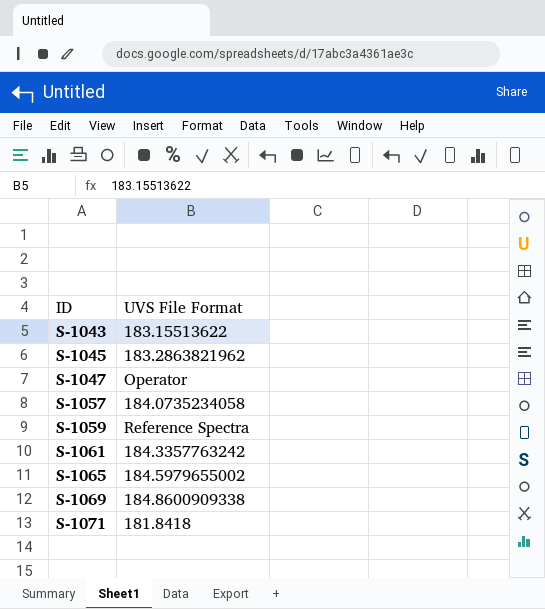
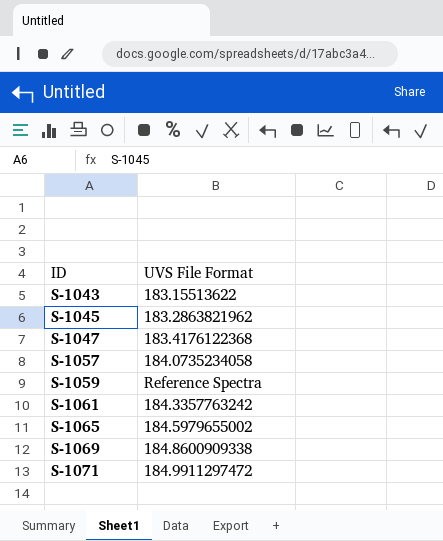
S-1047 | UVS File Format: Operator -> 183.4176122368
S-1071 | UVS File Format: 181.8418 -> 184.9911297472

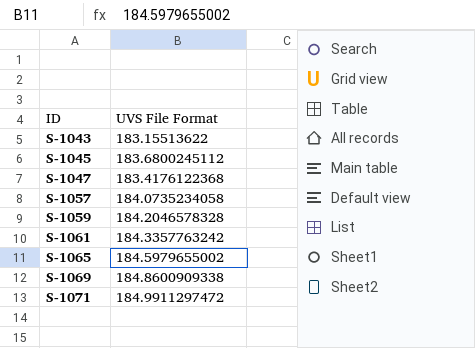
S-1045 | UVS File Format: 183.2863821962 -> 183.6800245112
S-1059 | UVS File Format: Reference Spectra -> 184.2046578328

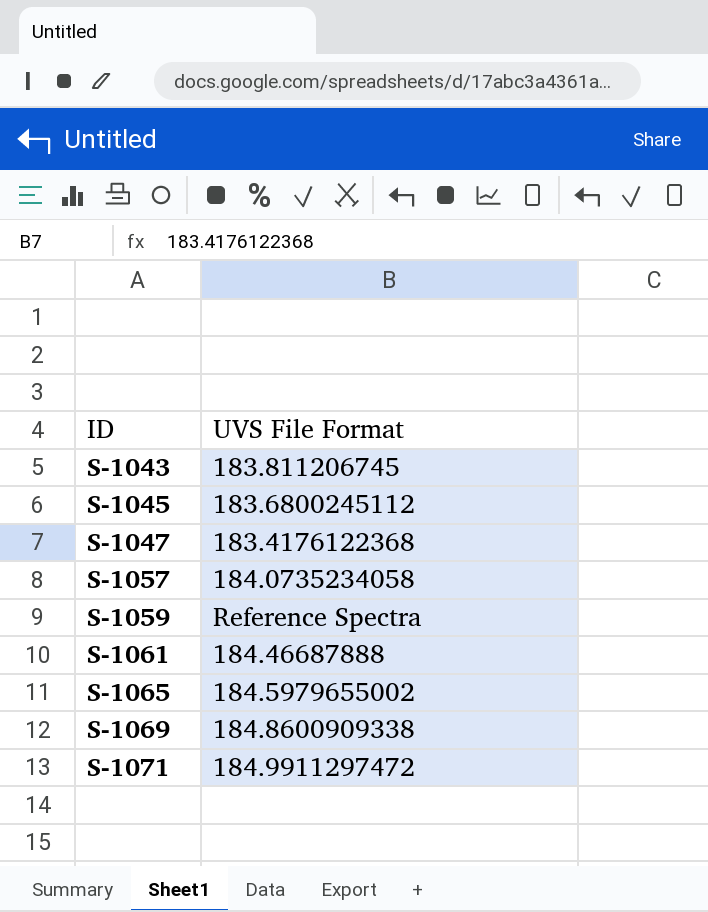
S-1043 | UVS File Format: 183.15513622 -> 183.811206745
S-1059 | UVS File Format: 184.2046578328 -> Reference Spectra
S-1061 | UVS File Format: 184.3357763242 -> 184.46687888

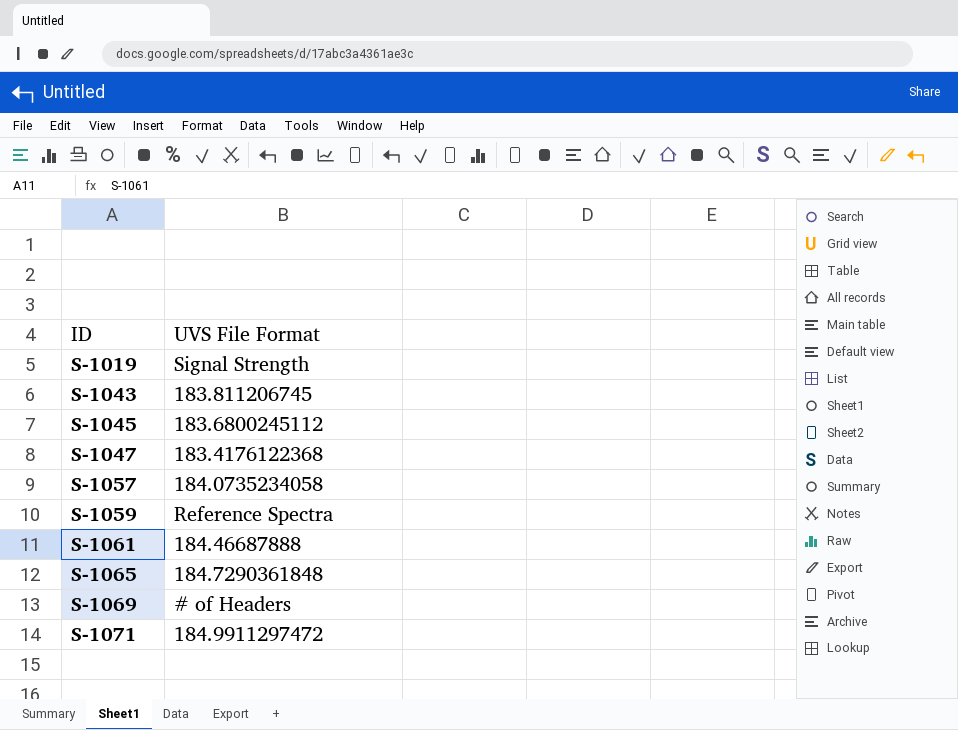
row S-1019: none -> Signal Strength
S-1065 | UVS File Format: 184.5979655002 -> 184.7290361848
S-1069 | UVS File Format: 184.8600909338 -> # of Headers

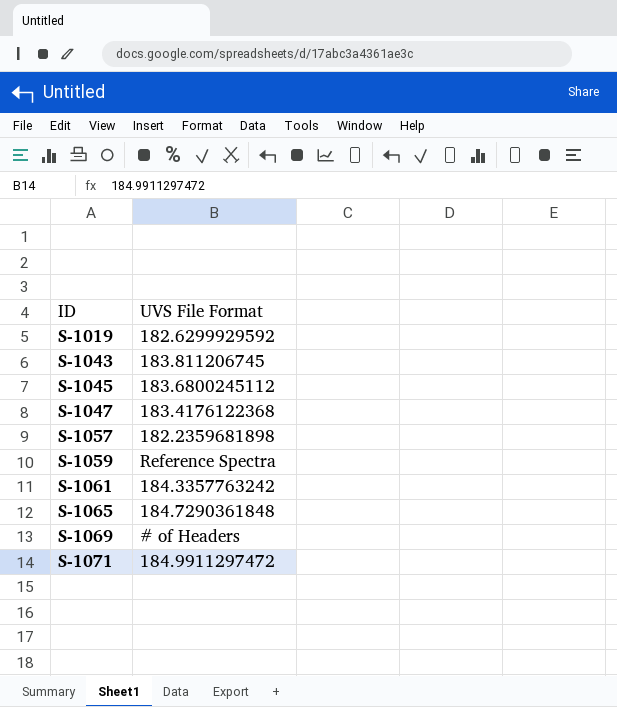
S-1019 | UVS File Format: Signal Strength -> 182.6299929592
S-1057 | UVS File Format: 184.0735234058 -> 182.2359681898
S-1061 | UVS File Format: 184.46687888 -> 184.3357763242

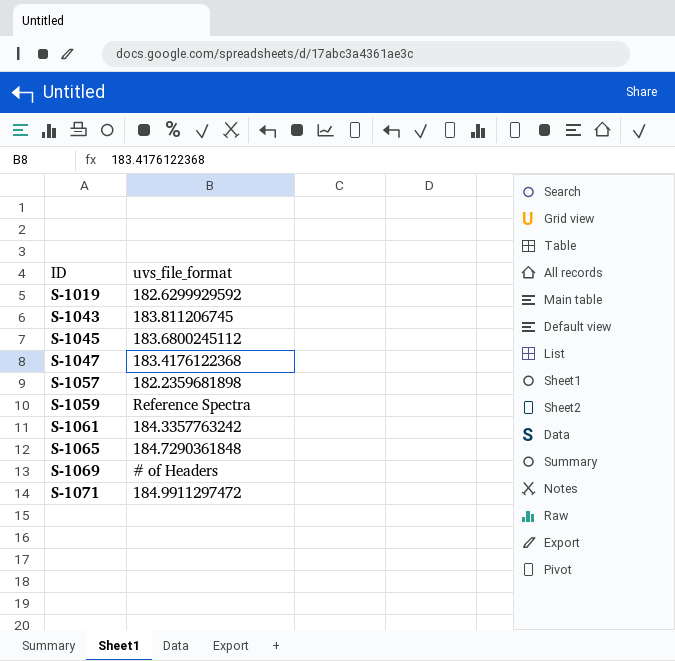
column name: UVS File Format -> uvs_file_format

